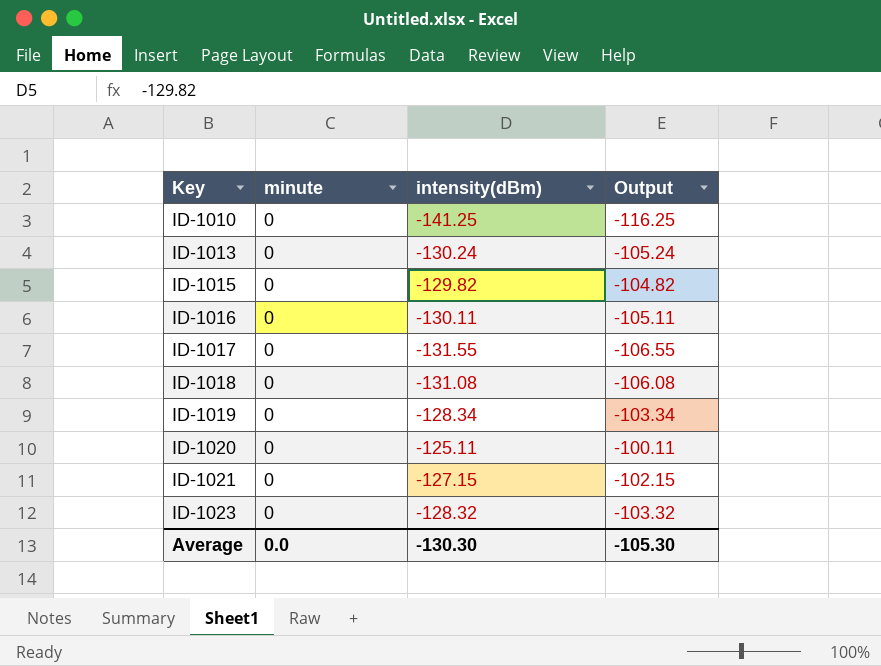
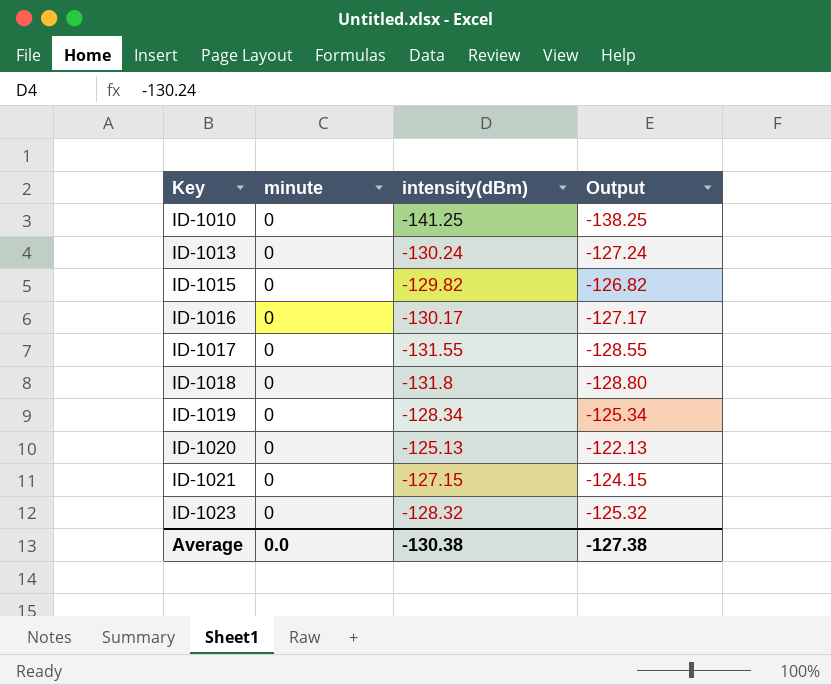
column Output | formula: [intensity(dBm)] + 25 -> [intensity(dBm)] + 3
ID-1016 | intensity(dBm): -130.11 -> -130.17
ID-1018 | intensity(dBm): -131.08 -> -131.8
ID-1020 | intensity(dBm): -125.11 -> -125.13
Average | intensity(dBm): -130.30 -> -130.38
Average | Output: -105.30 -> -127.38

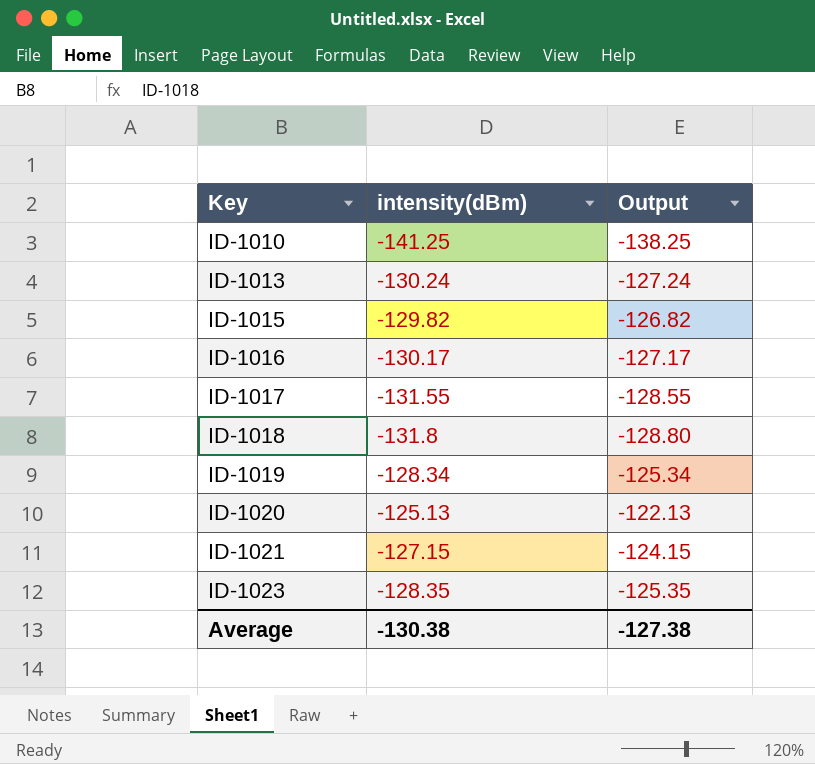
column minute | position: 2 -> none
ID-1023 | intensity(dBm): -128.32 -> -128.35
ID-1023 | Output: -125.32 -> -125.35

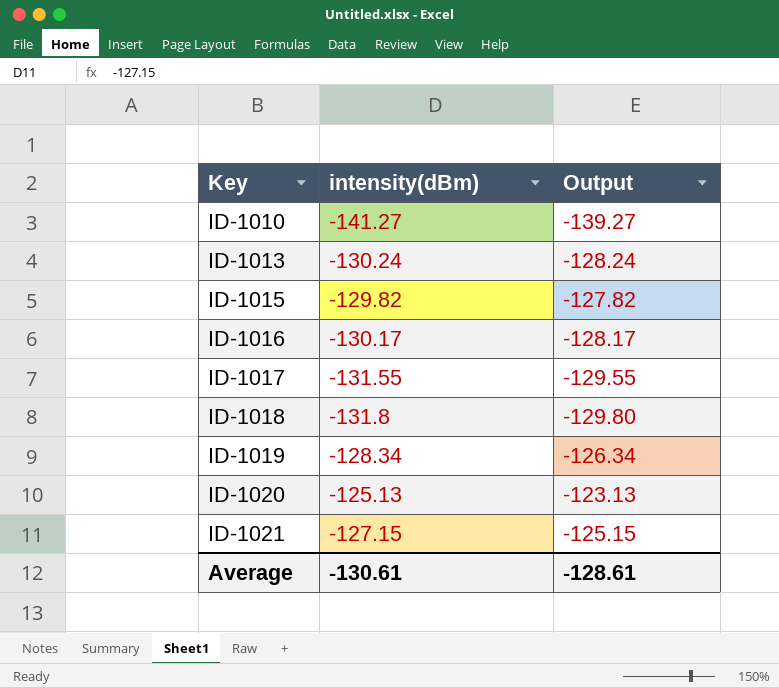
column Output | formula: [intensity(dBm)] + 3 -> [intensity(dBm)] + 2
row ID-1023: -128.35 | -125.35 -> none
ID-1010 | intensity(dBm): -141.25 -> -141.27
Average | intensity(dBm): -130.38 -> -130.61
Average | Output: -127.38 -> -128.61

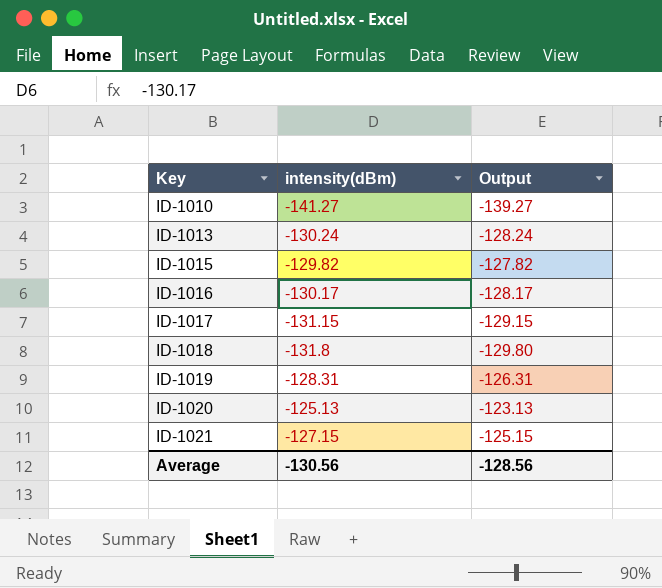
ID-1017 | intensity(dBm): -131.55 -> -131.15
ID-1017 | Output: -129.55 -> -129.15
ID-1019 | intensity(dBm): -128.34 -> -128.31
ID-1019 | Output: -126.34 -> -126.31
Average | intensity(dBm): -130.61 -> -130.56
Average | Output: -128.61 -> -128.56

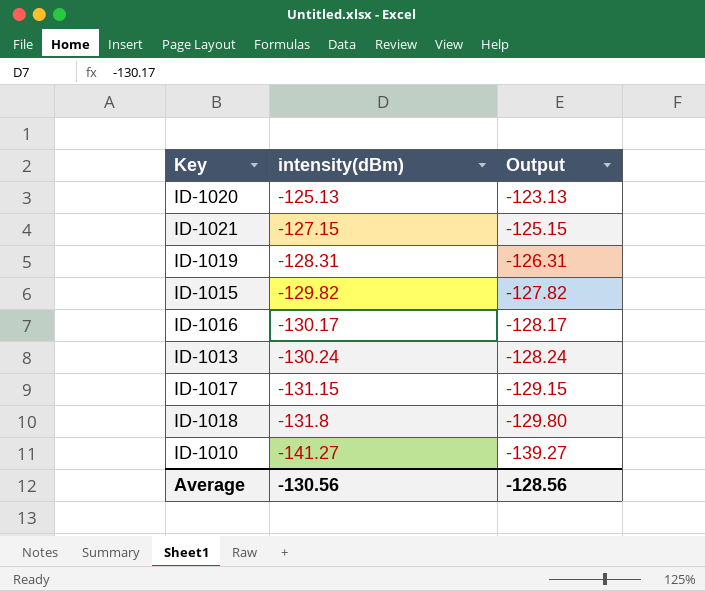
row order: Key ascending -> intensity(dBm) descending

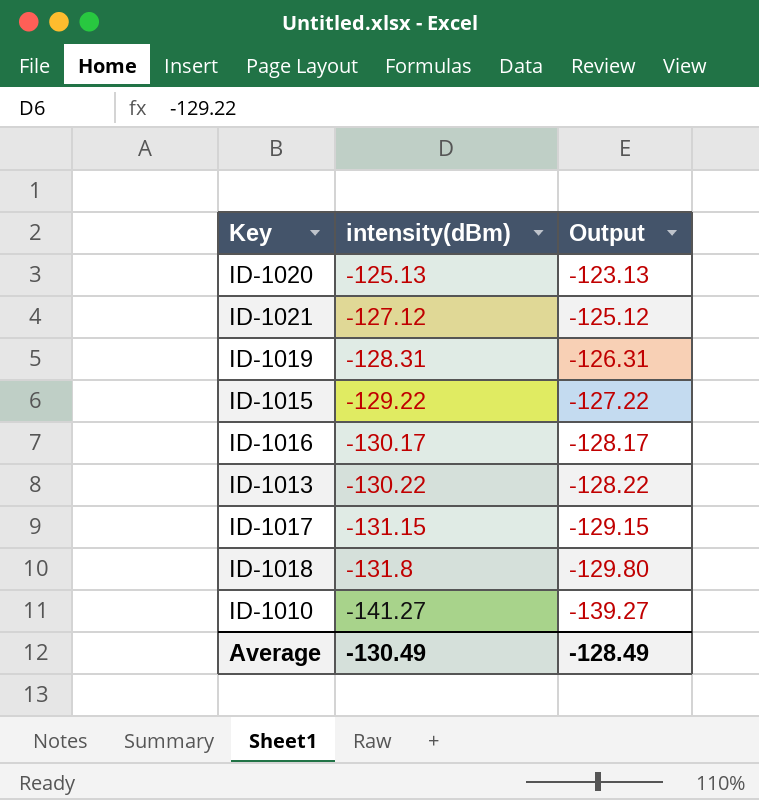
ID-1021 | intensity(dBm): -127.15 -> -127.12
ID-1021 | Output: -125.15 -> -125.12
ID-1015 | intensity(dBm): -129.82 -> -129.22
ID-1015 | Output: -127.82 -> -127.22
ID-1013 | intensity(dBm): -130.24 -> -130.22
ID-1013 | Output: -128.24 -> -128.22
Average | intensity(dBm): -130.56 -> -130.49
Average | Output: -128.56 -> -128.49

